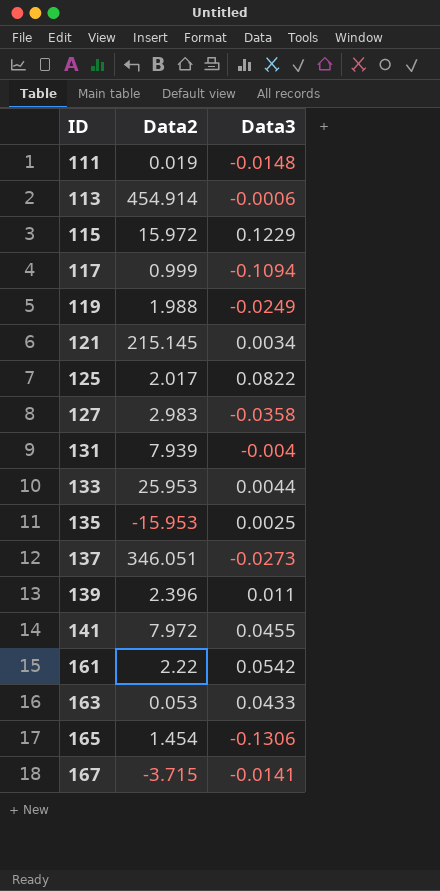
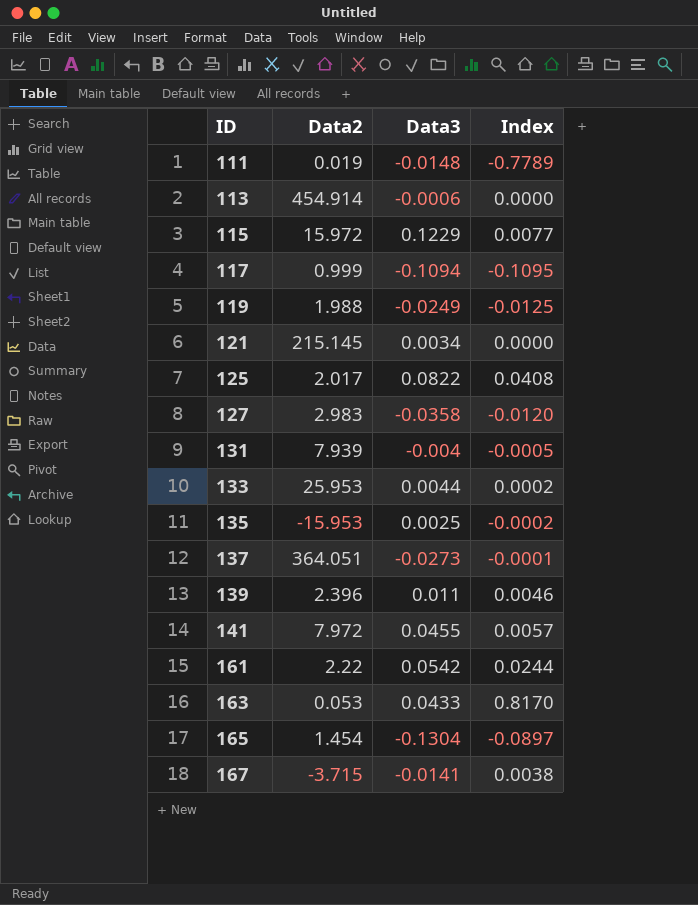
column Index | formula: none -> [Data3] / [Data2]
137 | Data2: 346.051 -> 364.051
165 | Data3: -0.1306 -> -0.1304

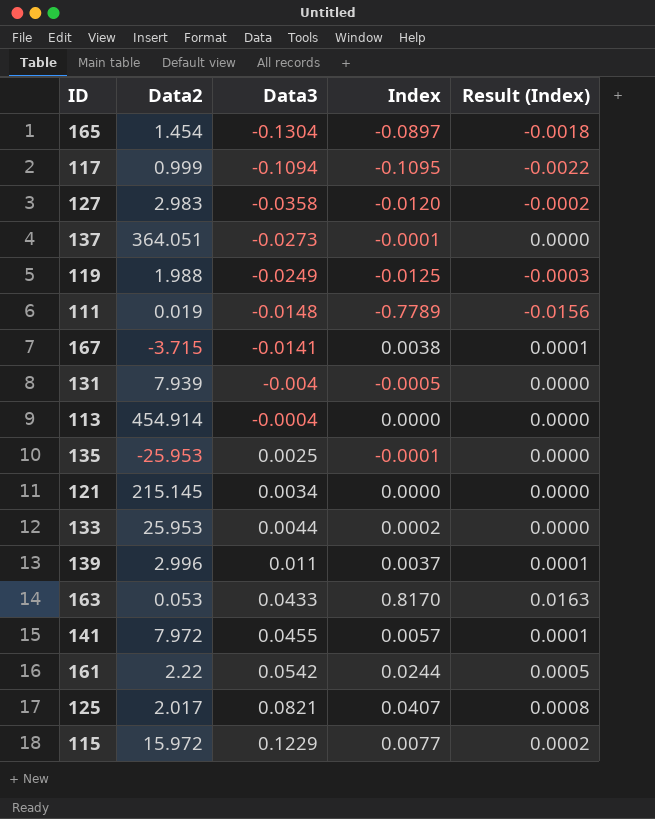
row order: ID ascending -> Data3 ascending
column Result (Index) | formula: none -> [Index] * 0.02
113 | Data3: -0.0006 -> -0.0004
135 | Data2: -15.953 -> -25.953
135 | Index: -0.0002 -> -0.0001
139 | Data2: 2.396 -> 2.996
139 | Index: 0.0046 -> 0.0037
125 | Data3: 0.0822 -> 0.0821
125 | Index: 0.0408 -> 0.0407

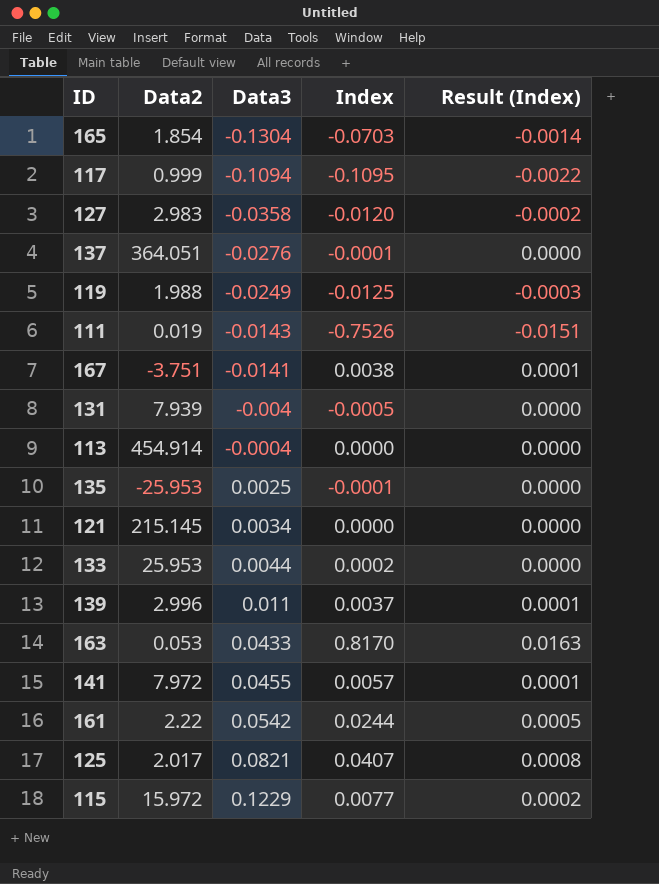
165 | Data2: 1.454 -> 1.854
165 | Index: -0.0897 -> -0.0703
165 | Result (Index): -0.0018 -> -0.0014
137 | Data3: -0.0273 -> -0.0276
111 | Data3: -0.0148 -> -0.0143
111 | Index: -0.7789 -> -0.7526
111 | Result (Index): -0.0156 -> -0.0151
167 | Data2: -3.715 -> -3.751

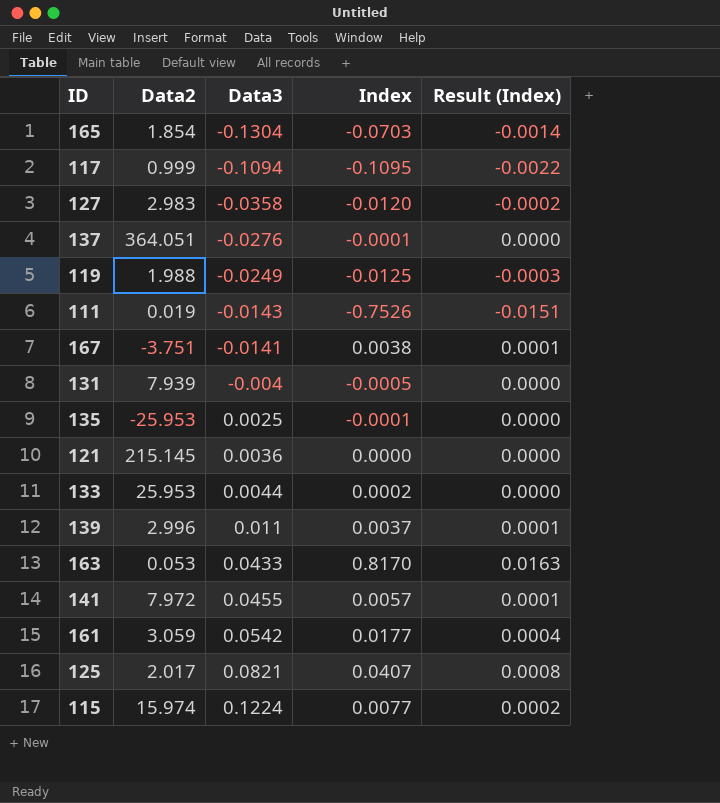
row 113: 454.914 | -0.0004 | 0.0000 | 0.0000 -> none
121 | Data3: 0.0034 -> 0.0036
161 | Data2: 2.22 -> 3.059
161 | Index: 0.0244 -> 0.0177
161 | Result (Index): 0.0005 -> 0.0004
115 | Data2: 15.972 -> 15.974
115 | Data3: 0.1229 -> 0.1224

